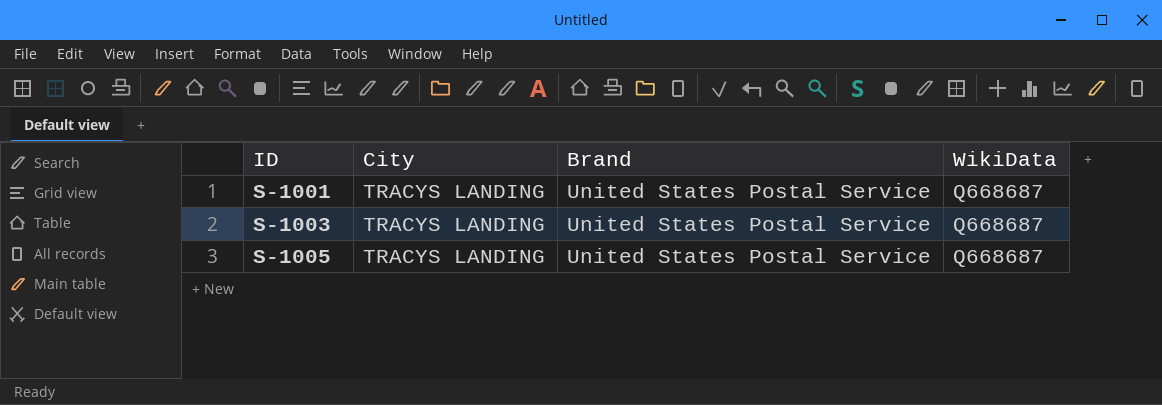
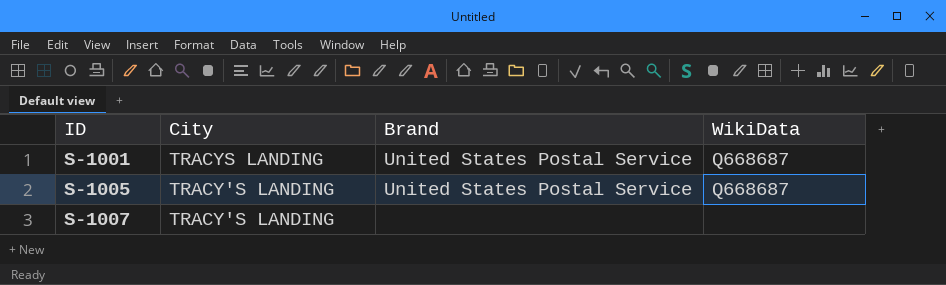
row S-1003: TRACYS LANDING | United States Postal Service | Q668687 -> none
S-1005 | City: TRACYS LANDING -> TRACY'S LANDING
row S-1007: none -> TRACY'S LANDING | none | none

